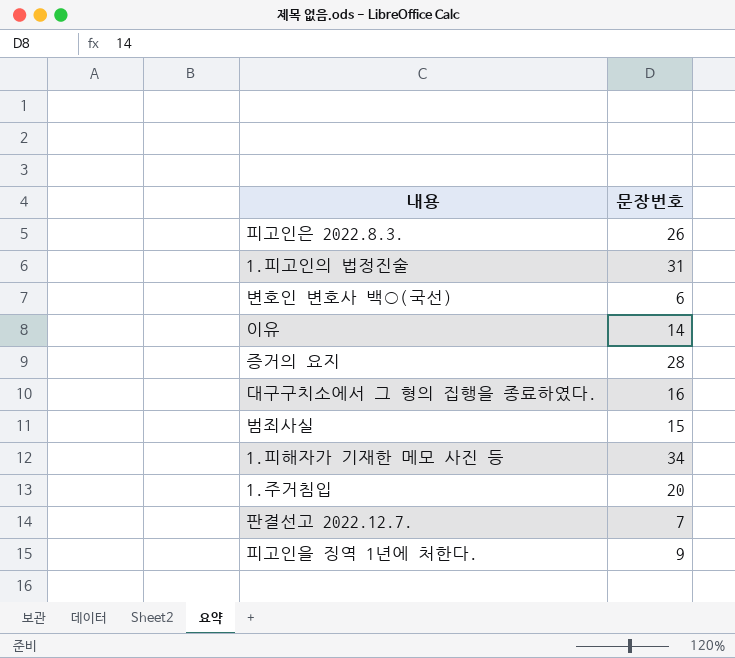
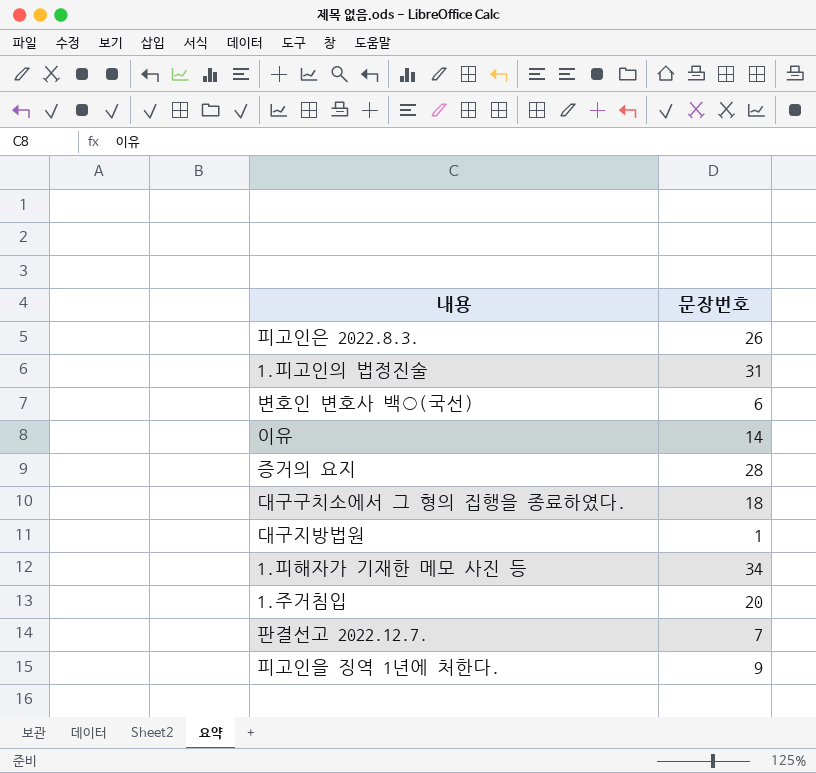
row 범죄사실: 15 -> none
대구구치소에서 그 형의 집행을 종료하였다. | 문장번호: 16 -> 18
row 대구지방법원: none -> 1

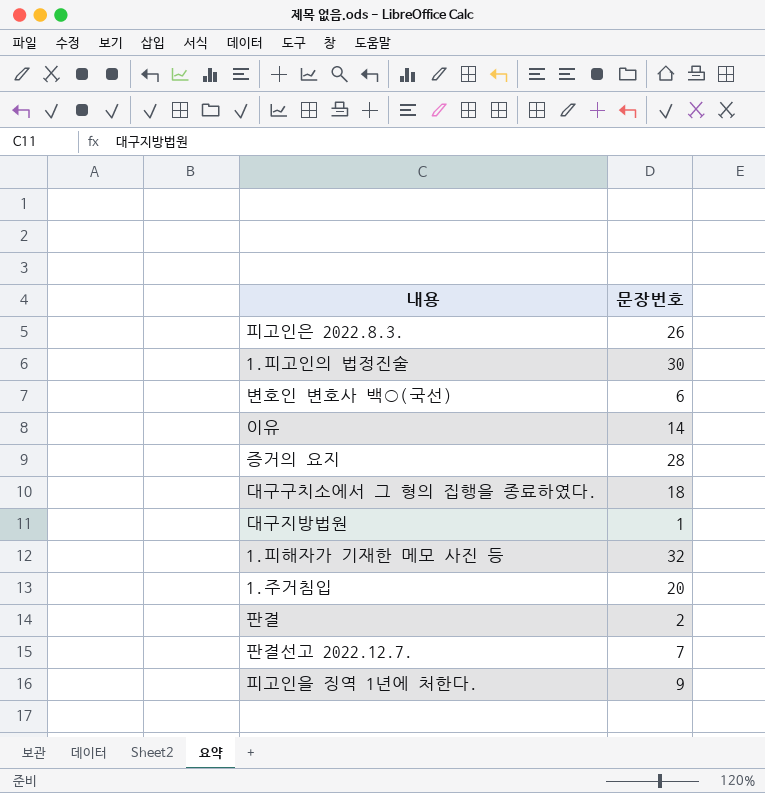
1.피고인의 법정진술 | 문장번호: 31 -> 30
1.피해자가 기재한 메모 사진 등 | 문장번호: 34 -> 32
row 판결: none -> 2

